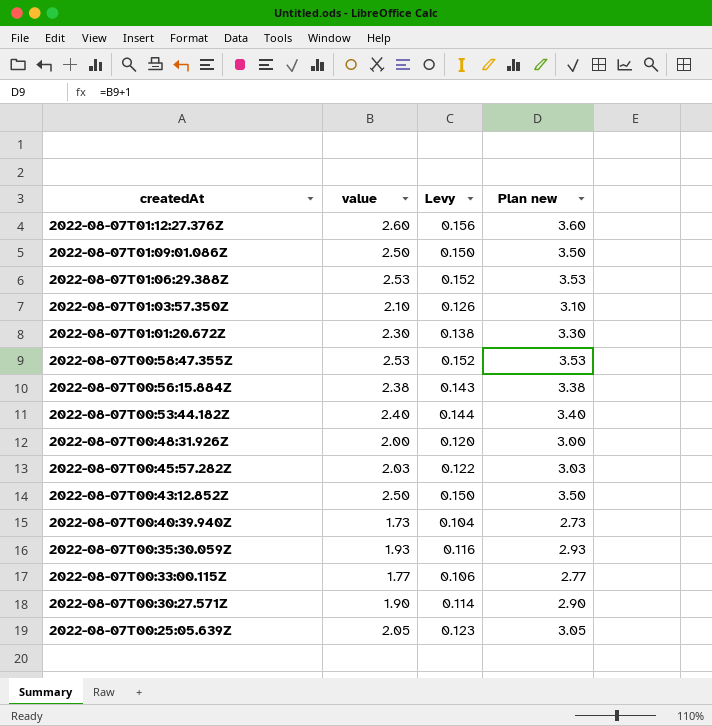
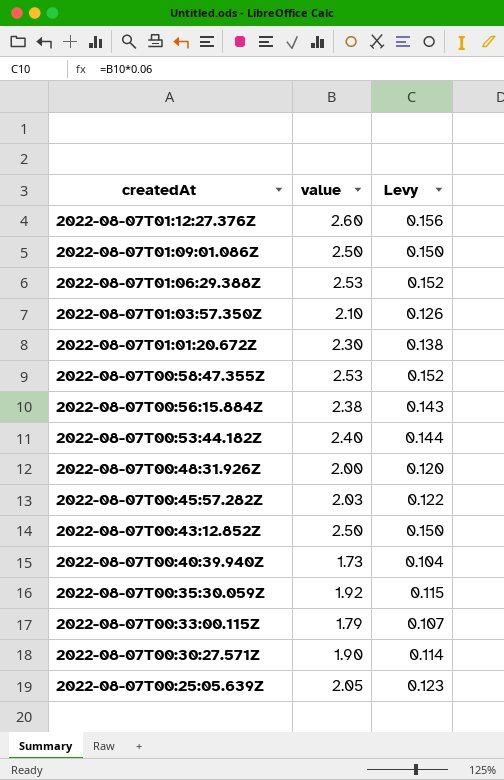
column Plan new | formula: [value] + 1 -> none
2022-08-07T00:35:30.059Z | value: 1.93 -> 1.92
2022-08-07T00:35:30.059Z | Levy: 0.116 -> 0.115
2022-08-07T00:33:00.115Z | value: 1.77 -> 1.79
2022-08-07T00:33:00.115Z | Levy: 0.106 -> 0.107

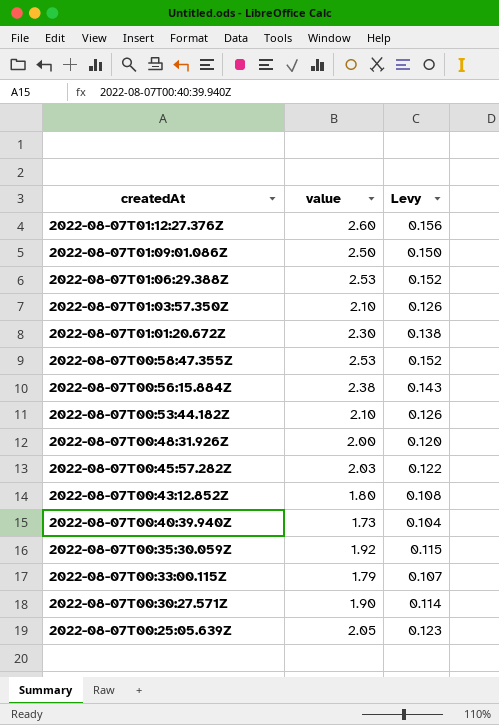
2022-08-07T00:53:44.182Z | value: 2.40 -> 2.10
2022-08-07T00:53:44.182Z | Levy: 0.144 -> 0.126
2022-08-07T00:43:12.852Z | value: 2.50 -> 1.80
2022-08-07T00:43:12.852Z | Levy: 0.150 -> 0.108

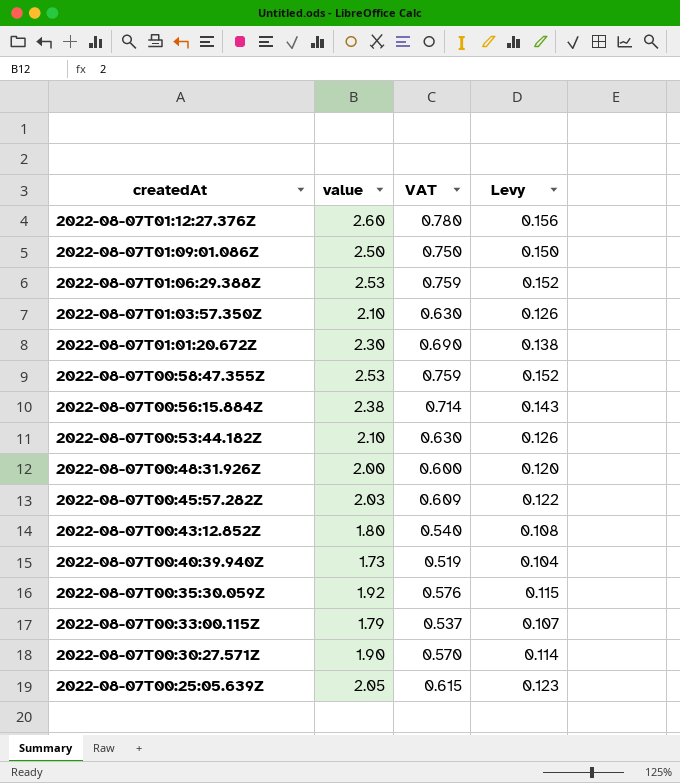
column VAT | formula: none -> [value] * 0.3

